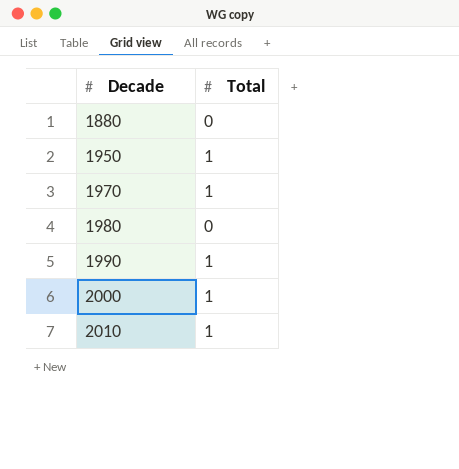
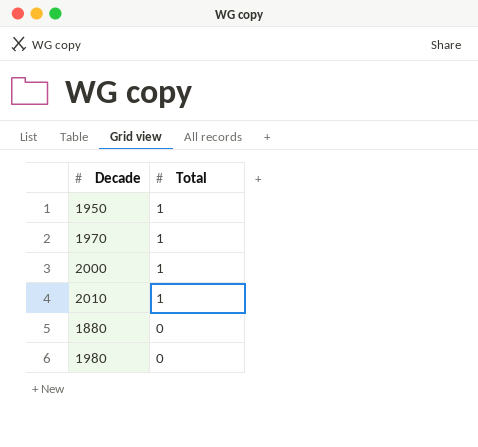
row order: Decade ascending -> Total descending
row 1990: 1 -> none

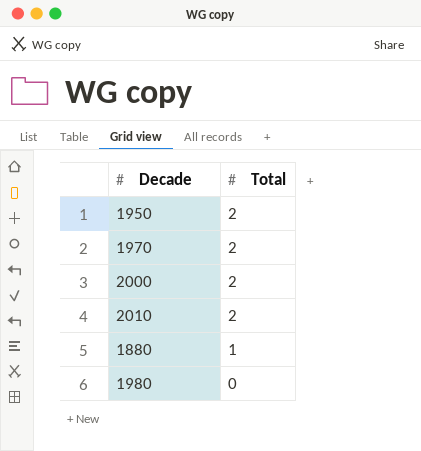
1950 | Total: 1 -> 2
1970 | Total: 1 -> 2
2000 | Total: 1 -> 2
2010 | Total: 1 -> 2
1880 | Total: 0 -> 1

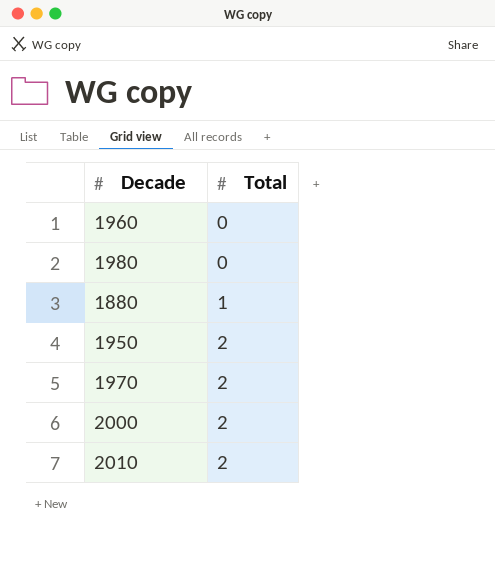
row order: Total descending -> Total ascending
row 1960: none -> 0

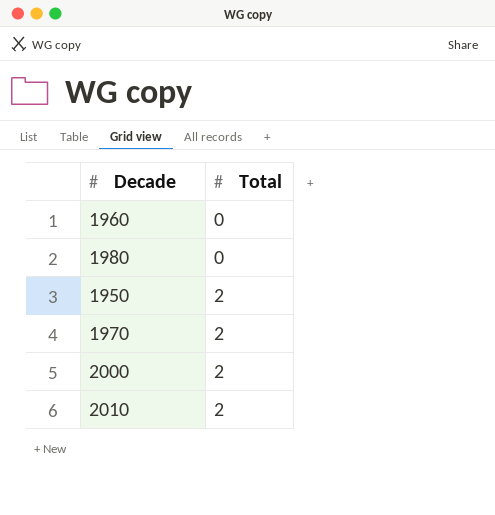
row 1880: 1 -> none

